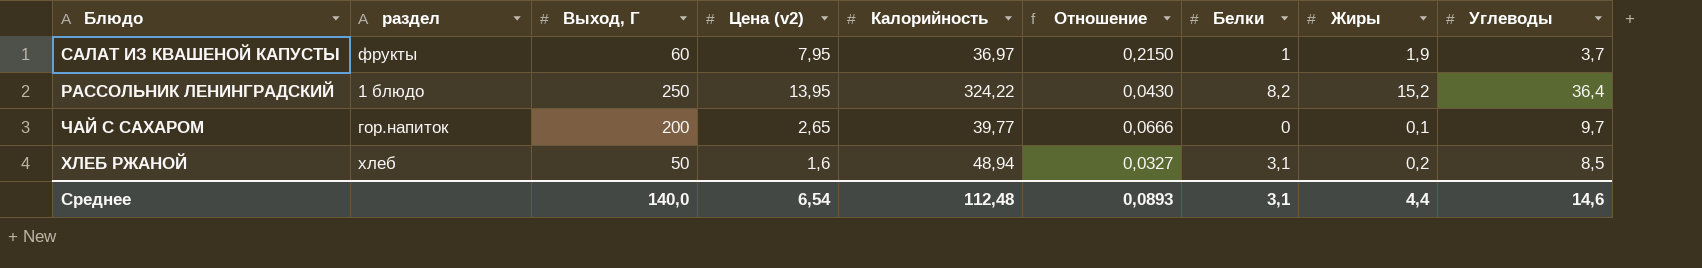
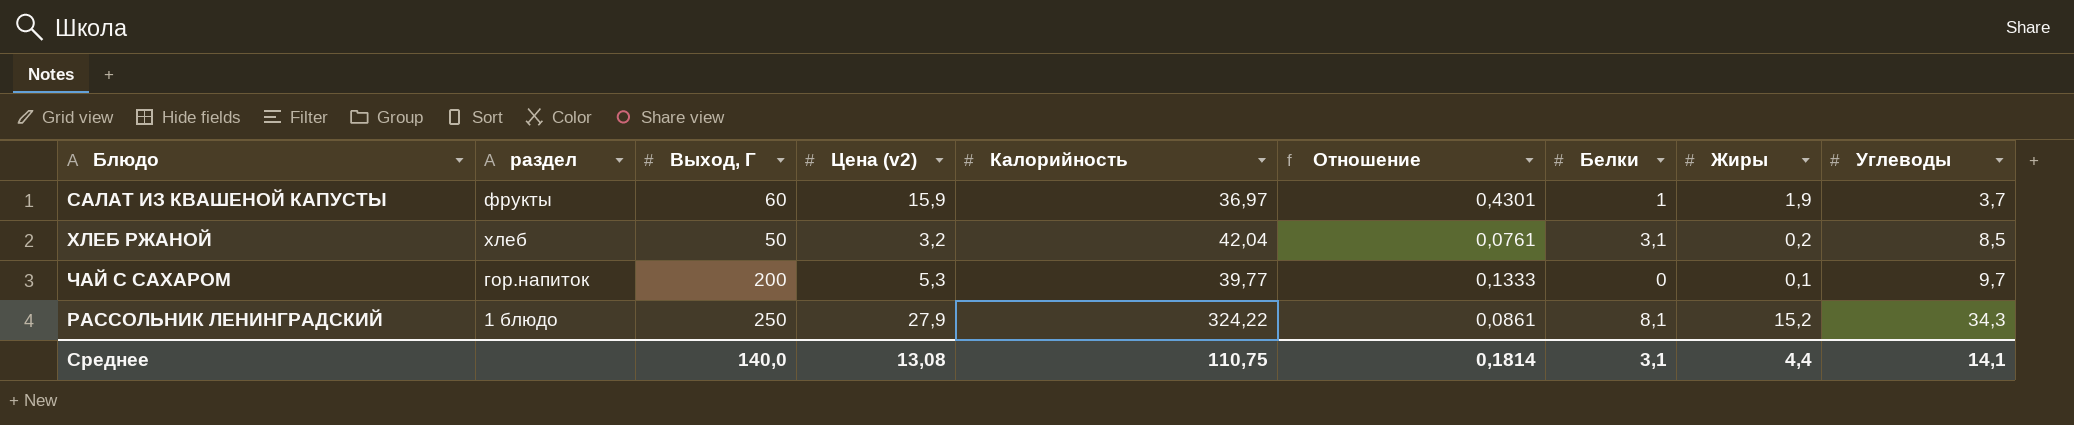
row order: none -> Углеводы ascending
САЛАТ ИЗ КВАШЕНОЙ КАПУСТЫ | Цена (v2): 7,95 -> 15,9
САЛАТ ИЗ КВАШЕНОЙ КАПУСТЫ | Отношение: 0,2150 -> 0,4301
ХЛЕБ РЖАНОЙ | Цена (v2): 1,6 -> 3,2
ХЛЕБ РЖАНОЙ | Калорийность: 48,94 -> 42,04
ХЛЕБ РЖАНОЙ | Отношение: 0,0327 -> 0,0761
ЧАЙ С САХАРОМ | Цена (v2): 2,65 -> 5,3
ЧАЙ С САХАРОМ | Отношение: 0,0666 -> 0,1333
РАССОЛЬНИК ЛЕНИНГРАДСКИЙ | Цена (v2): 13,95 -> 27,9
РАССОЛЬНИК ЛЕНИНГРАДСКИЙ | Отношение: 0,0430 -> 0,0861
РАССОЛЬНИК ЛЕНИНГРАДСКИЙ | Белки: 8,2 -> 8,1
РАССОЛЬНИК ЛЕНИНГРАДСКИЙ | Углеводы: 36,4 -> 34,3
Среднее | Цена (v2): 6,54 -> 13,08
Среднее | Калорийность: 112,48 -> 110,75
Среднее | Отношение: 0,0893 -> 0,1814
Среднее | Углеводы: 14,6 -> 14,1

